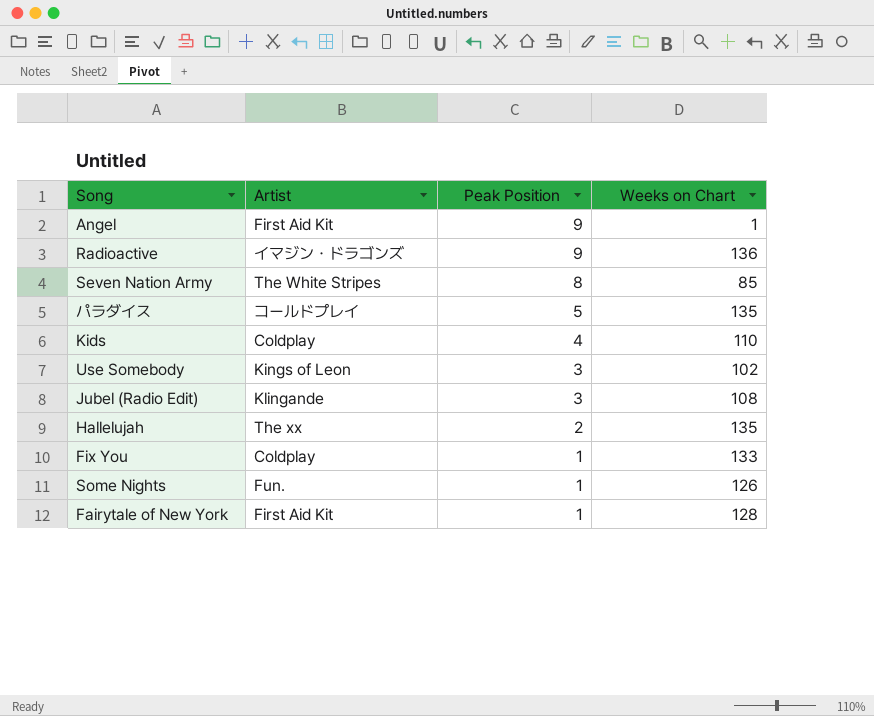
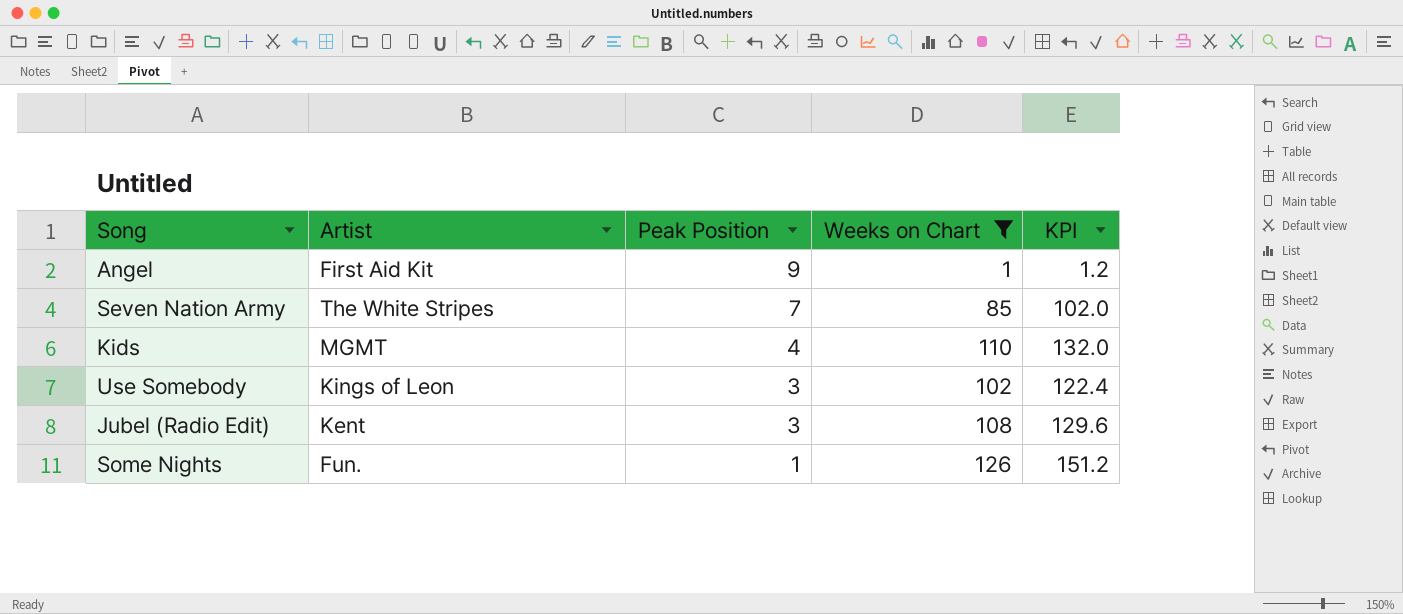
filter: none -> Weeks on Chart <= 126
column KPI | formula: none -> [Weeks on Chart] * 1.2
Seven Nation Army | Peak Position: 8 -> 7
Kids | Artist: Coldplay -> MGMT
Jubel (Radio Edit) | Artist: Klingande -> Kent

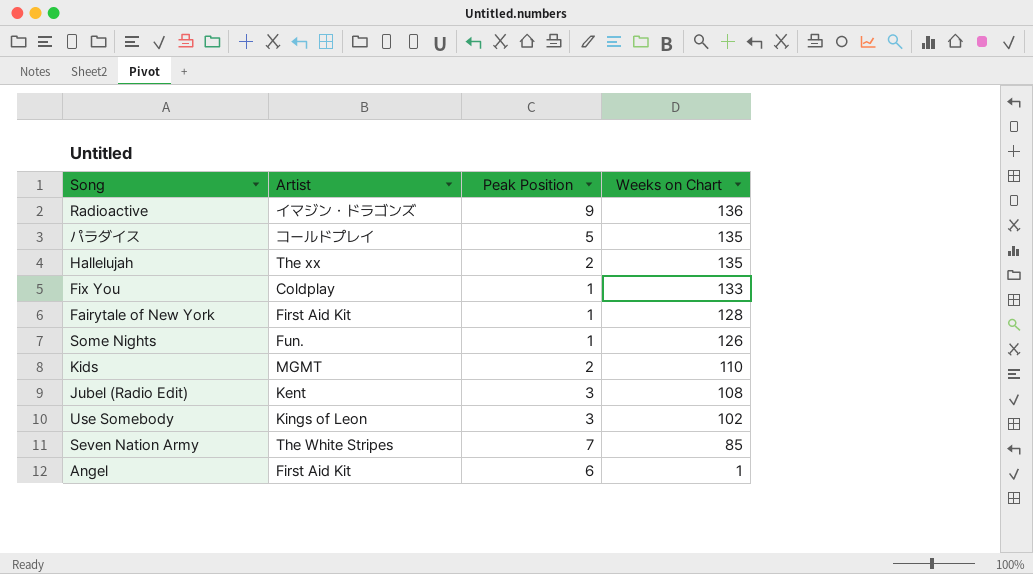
filter: Weeks on Chart <= 126 -> none
row order: Peak Position descending -> Weeks on Chart descending
column KPI | formula: [Weeks on Chart] * 1.2 -> none
Kids | Peak Position: 4 -> 2
Angel | Peak Position: 9 -> 6

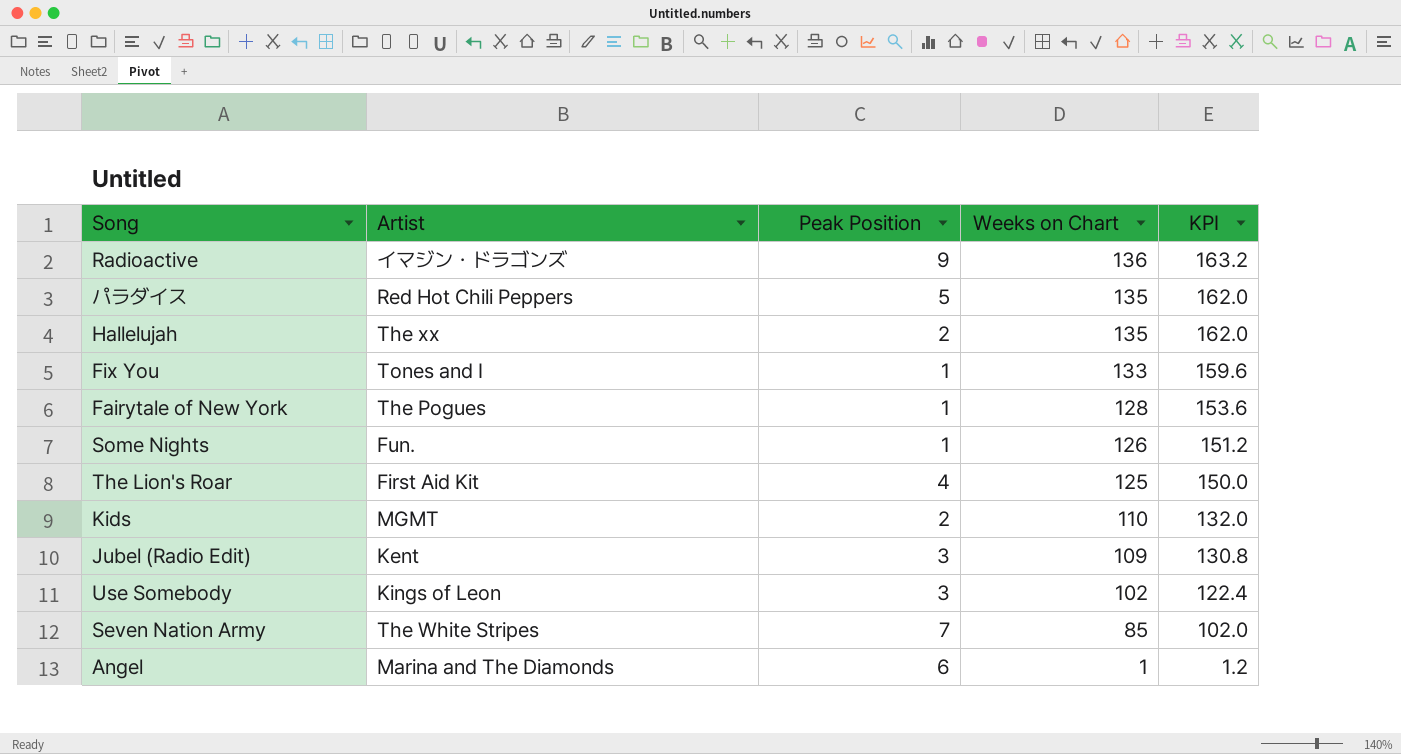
column KPI | formula: none -> [Weeks on Chart] * 1.2
パラダイス | Artist: コールドプレイ -> Red Hot Chili Peppers
Fix You | Artist: Coldplay -> Tones and I
Fairytale of New York | Artist: First Aid Kit -> The Pogues
row The Lion's Roar: none -> First Aid Kit | 4 | 125 | 150.0
Jubel (Radio Edit) | Weeks on Chart: 108 -> 109
Angel | Artist: First Aid Kit -> Marina and The Diamonds

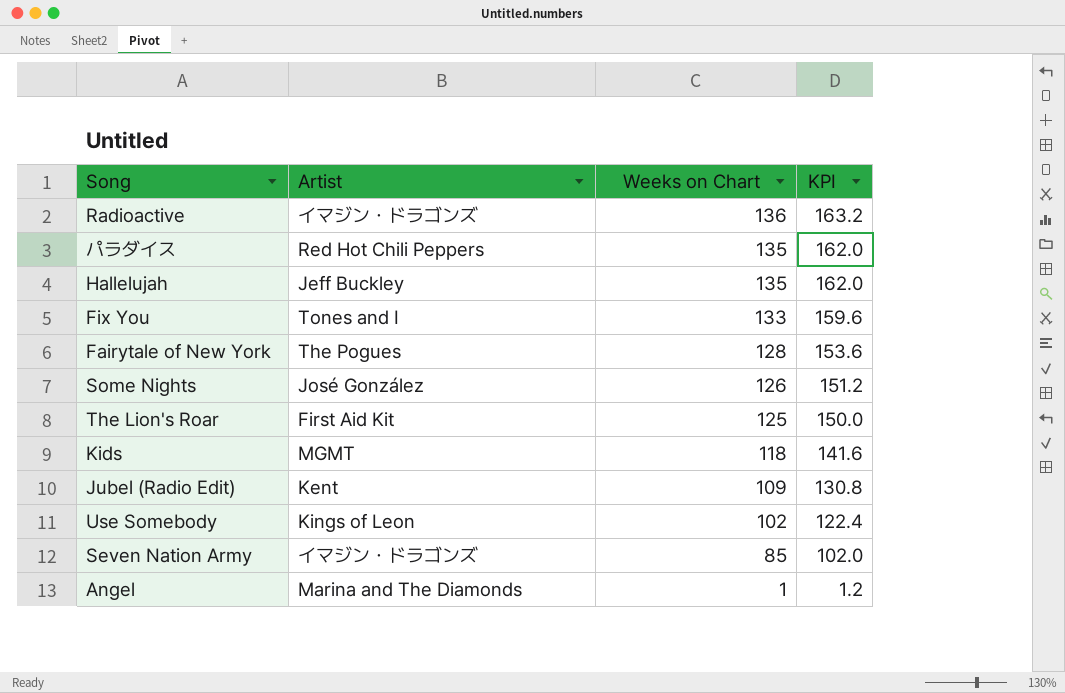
column Peak Position | position: 3 -> none
Hallelujah | Artist: The xx -> Jeff Buckley
Some Nights | Artist: Fun. -> José González
Kids | Weeks on Chart: 110 -> 118
Kids | KPI: 132.0 -> 141.6
Seven Nation Army | Artist: The White Stripes -> イマジン・ドラゴンズ

